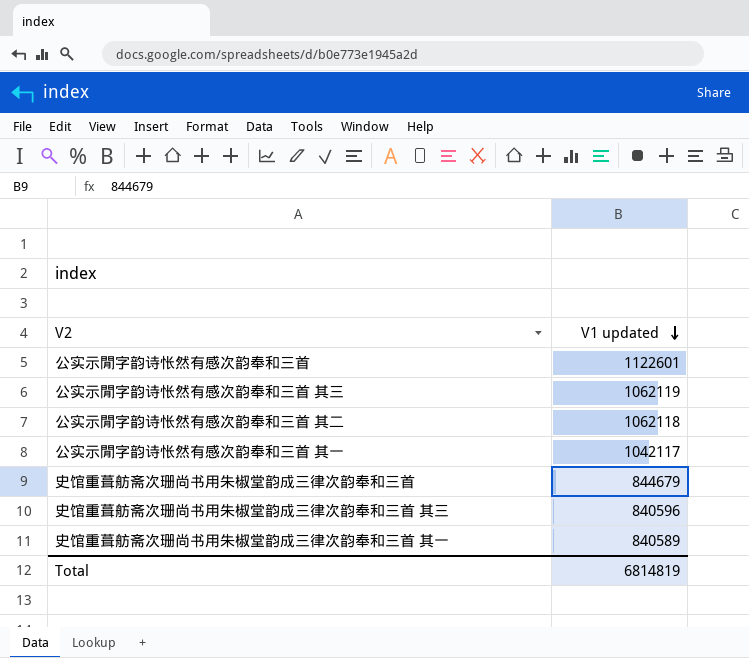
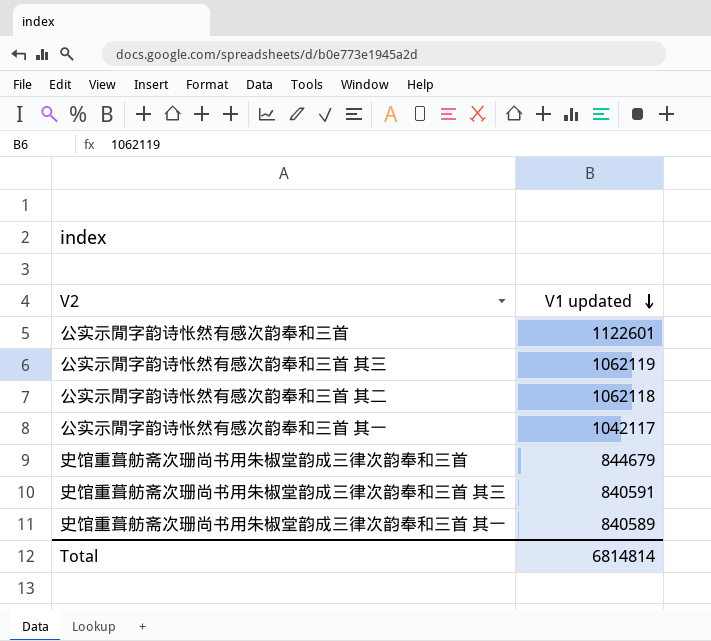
史馆重葺舫斋次珊尚书用朱椒堂韵成三律次韵奉和三首 其三 | V1 updated: 840596 -> 840591
Total | V1 updated: 6814819 -> 6814814

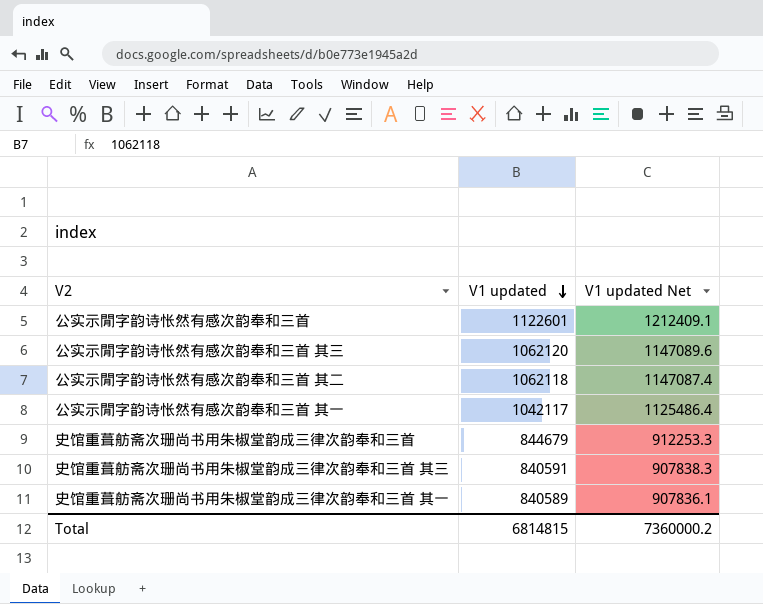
column V1 updated Net | formula: none -> [V1 updated] * 1.08
公实示閒字韵诗怅然有感次韵奉和三首 其三 | V1 updated: 1062119 -> 1062120
Total | V1 updated: 6814814 -> 6814815

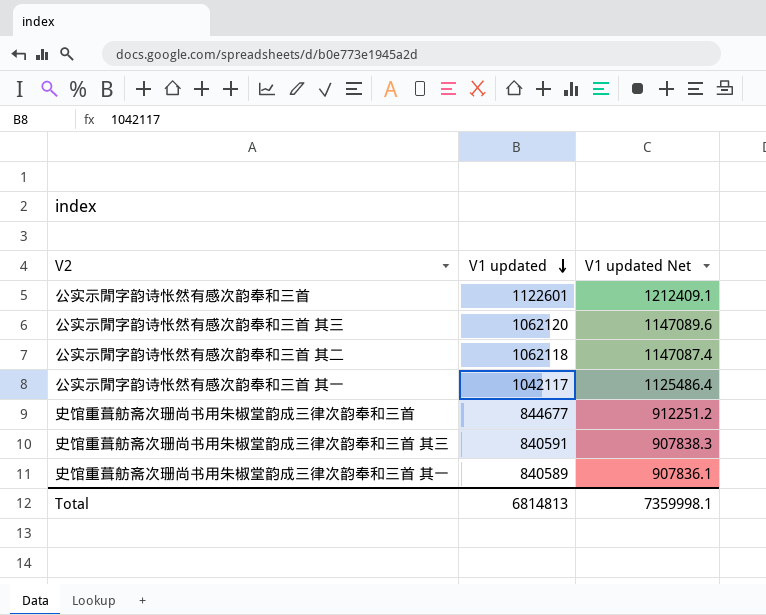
史馆重葺舫斋次珊尚书用朱椒堂韵成三律次韵奉和三首 | V1 updated: 844679 -> 844677
史馆重葺舫斋次珊尚书用朱椒堂韵成三律次韵奉和三首 | V1 updated Net: 912253.3 -> 912251.2
Total | V1 updated: 6814815 -> 6814813
Total | V1 updated Net: 7360000.2 -> 7359998.1

